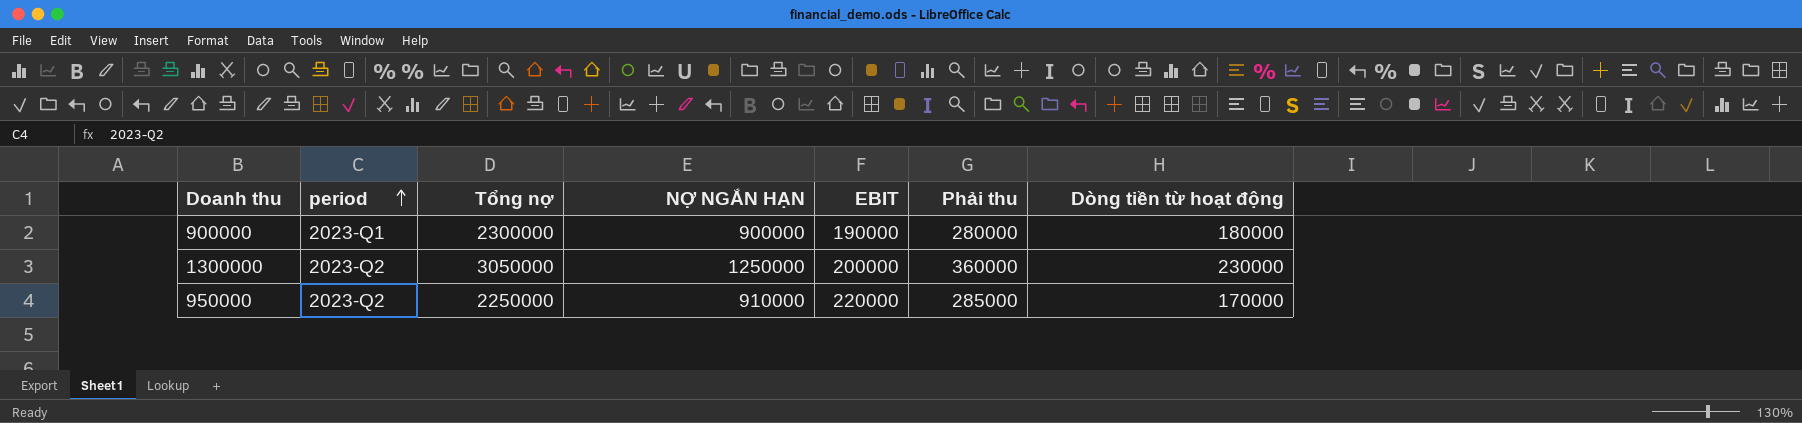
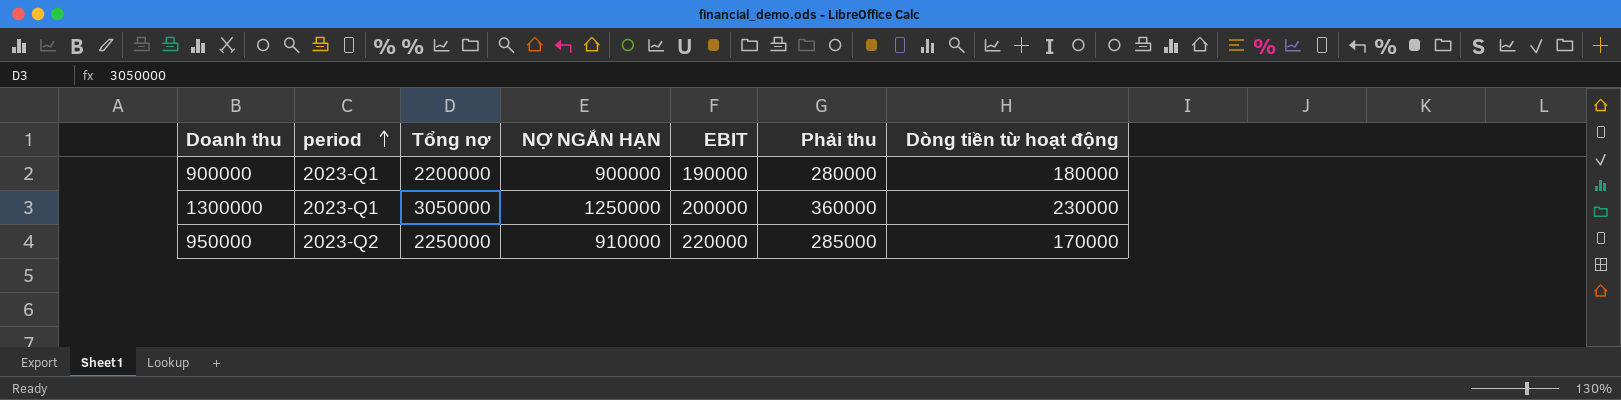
900000 | Tổng nợ: 2300000 -> 2200000
1300000 | period: 2023-Q2 -> 2023-Q1

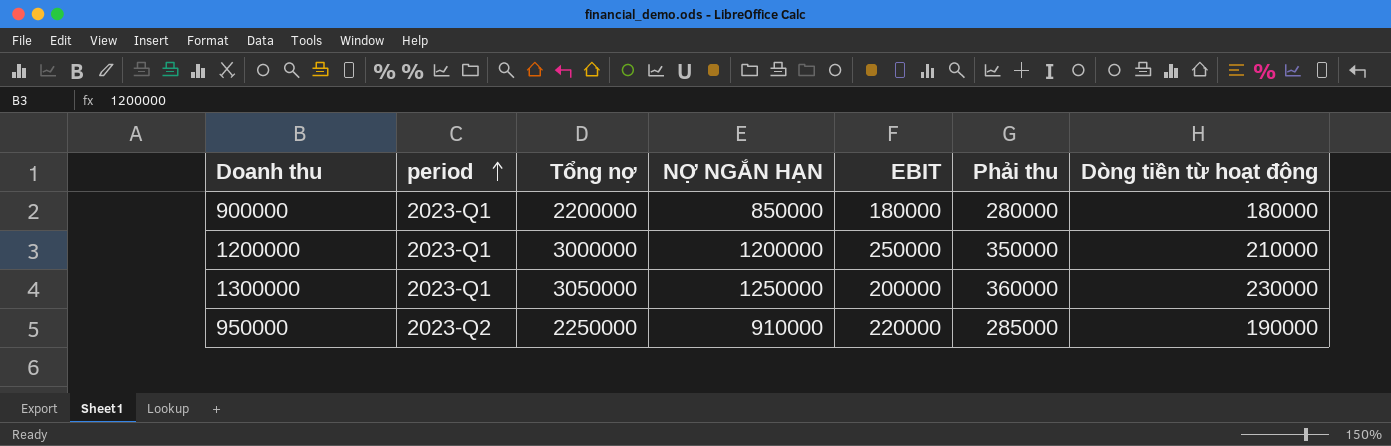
900000 | NỢ NGẮN HẠN: 900000 -> 850000
900000 | EBIT: 190000 -> 180000
row 1200000: none -> 2023-Q1 | 3000000 | 1200000 | 250000 | 350000 | 210000
950000 | Dòng tiền từ hoạt động: 170000 -> 190000

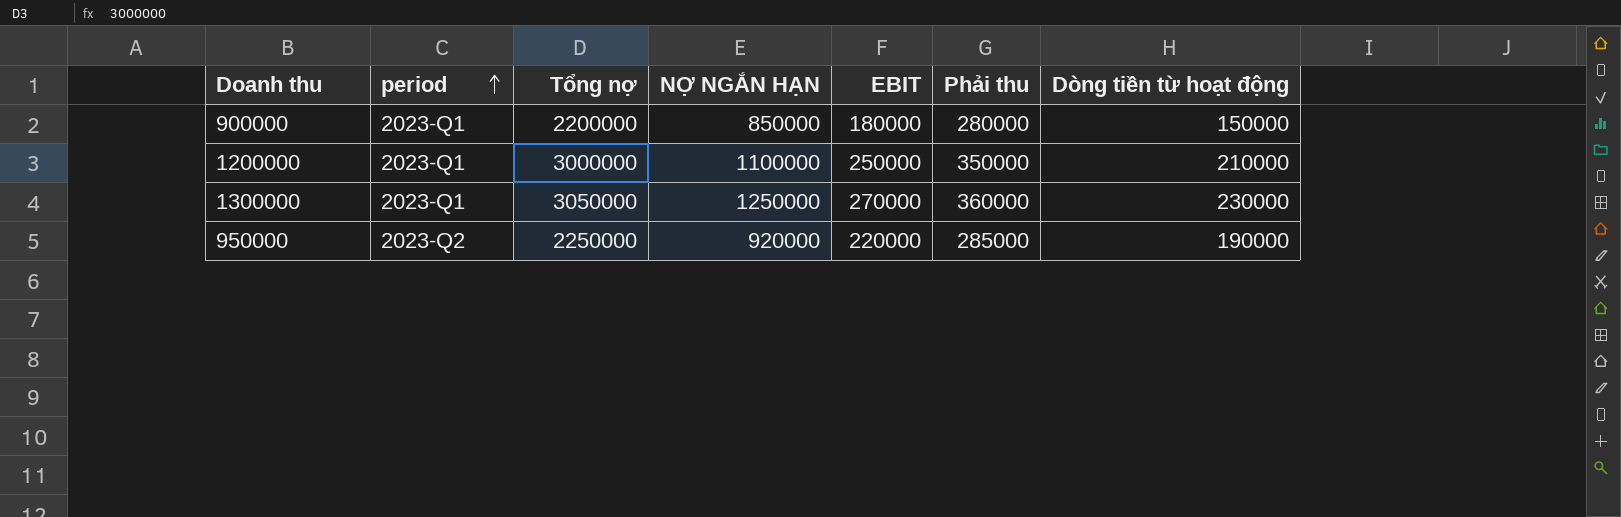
900000 | Dòng tiền từ hoạt động: 180000 -> 150000
1200000 | NỢ NGẮN HẠN: 1200000 -> 1100000
1300000 | EBIT: 200000 -> 270000
950000 | NỢ NGẮN HẠN: 910000 -> 920000

